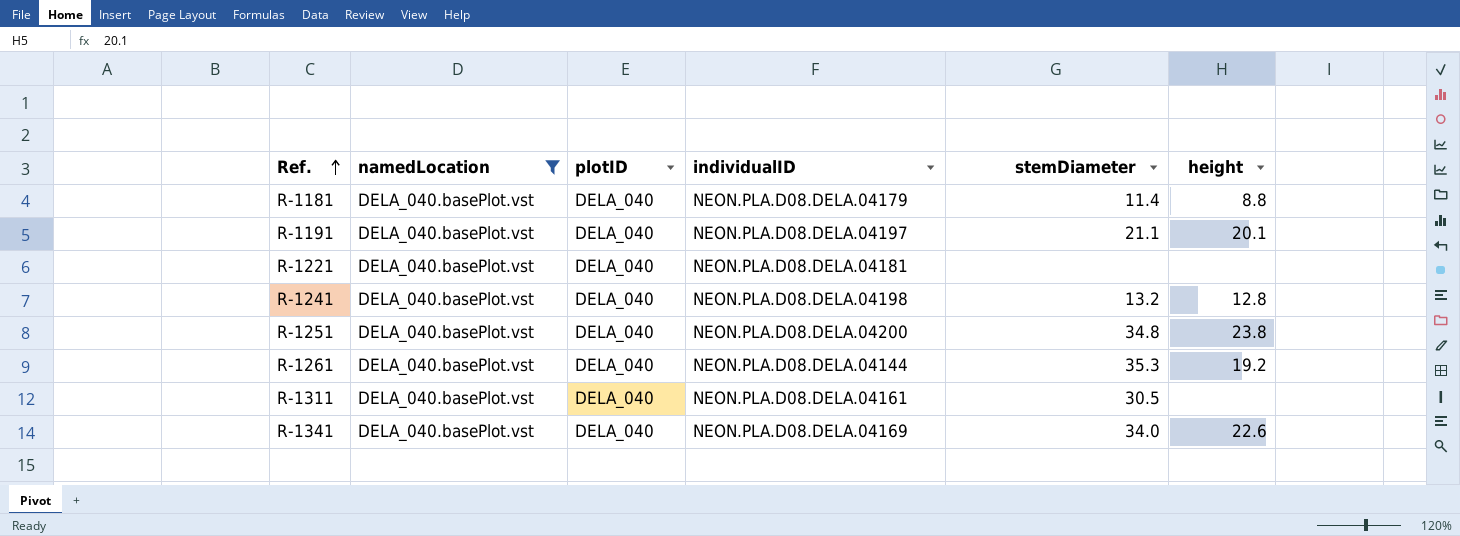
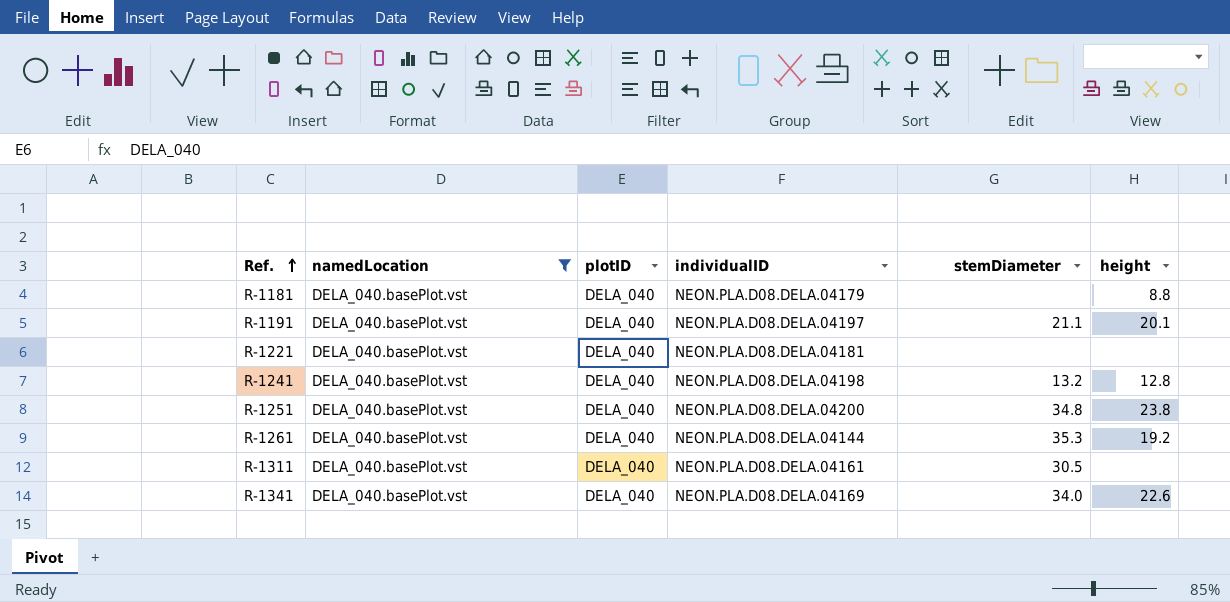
R-1181 | stemDiameter: 11.4 -> none

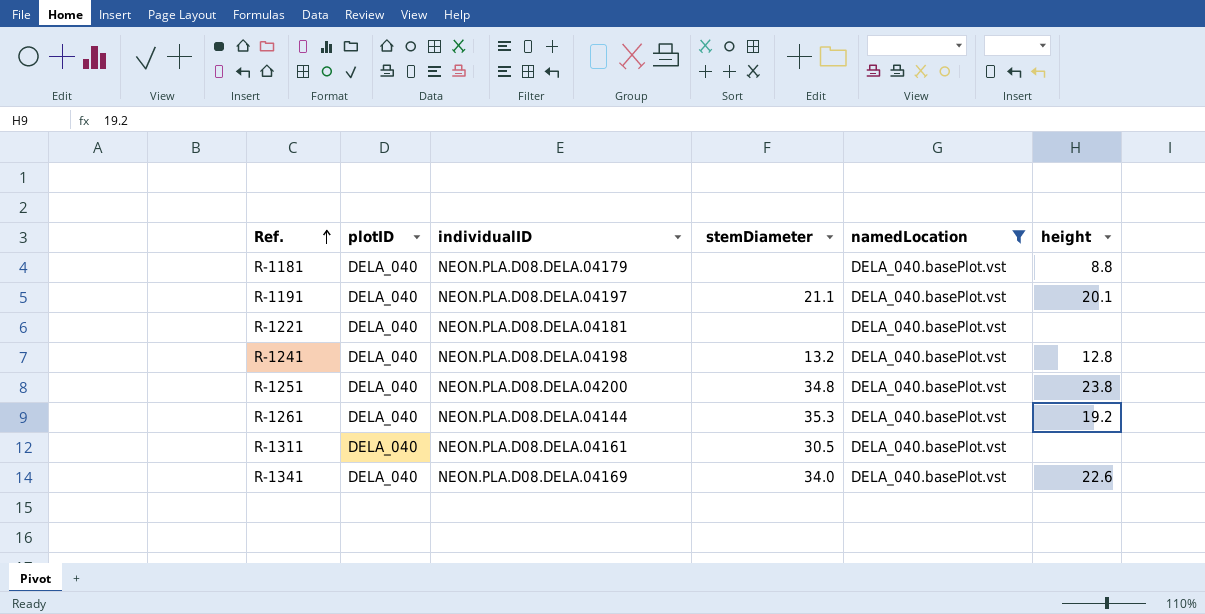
column namedLocation | position: 2 -> 5

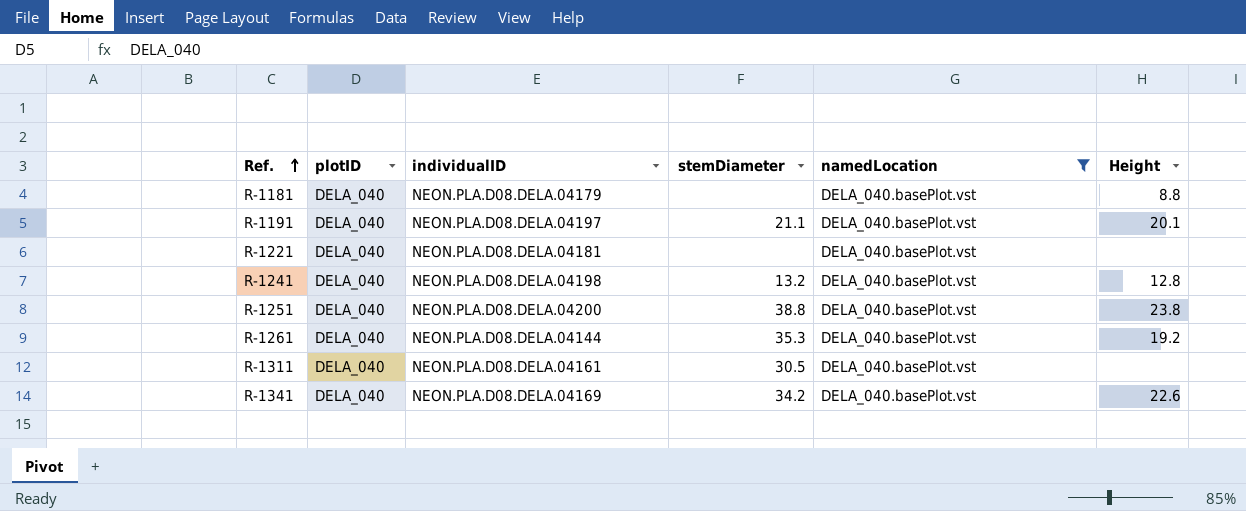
column name: height -> Height
R-1251 | stemDiameter: 34.8 -> 38.8
R-1341 | stemDiameter: 34.0 -> 34.2

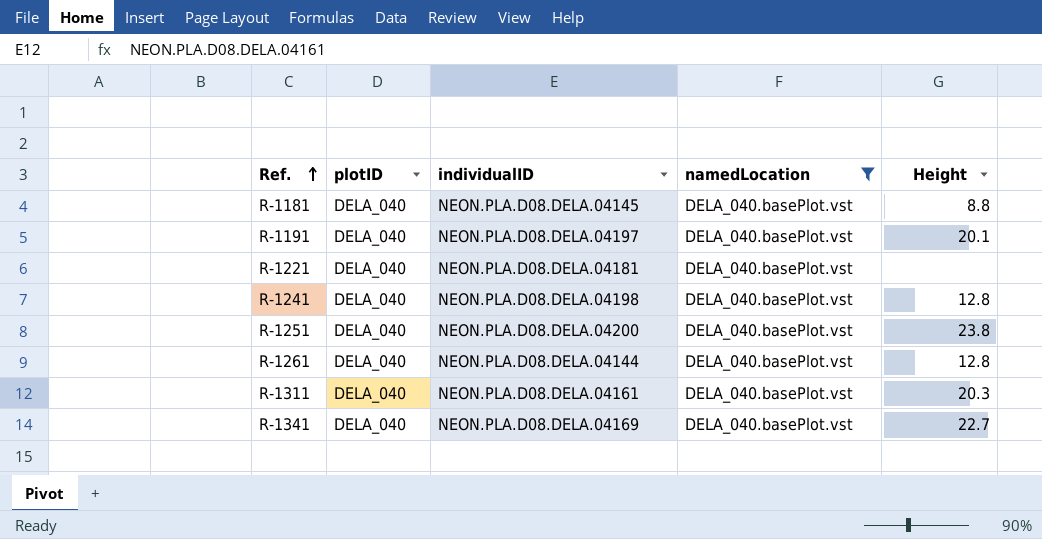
column stemDiameter | position: 4 -> none
R-1181 | individualID: NEON.PLA.D08.DELA.04179 -> NEON.PLA.D08.DELA.04145
R-1261 | Height: 19.2 -> 12.8
R-1311 | Height: none -> 20.3
R-1341 | Height: 22.6 -> 22.7

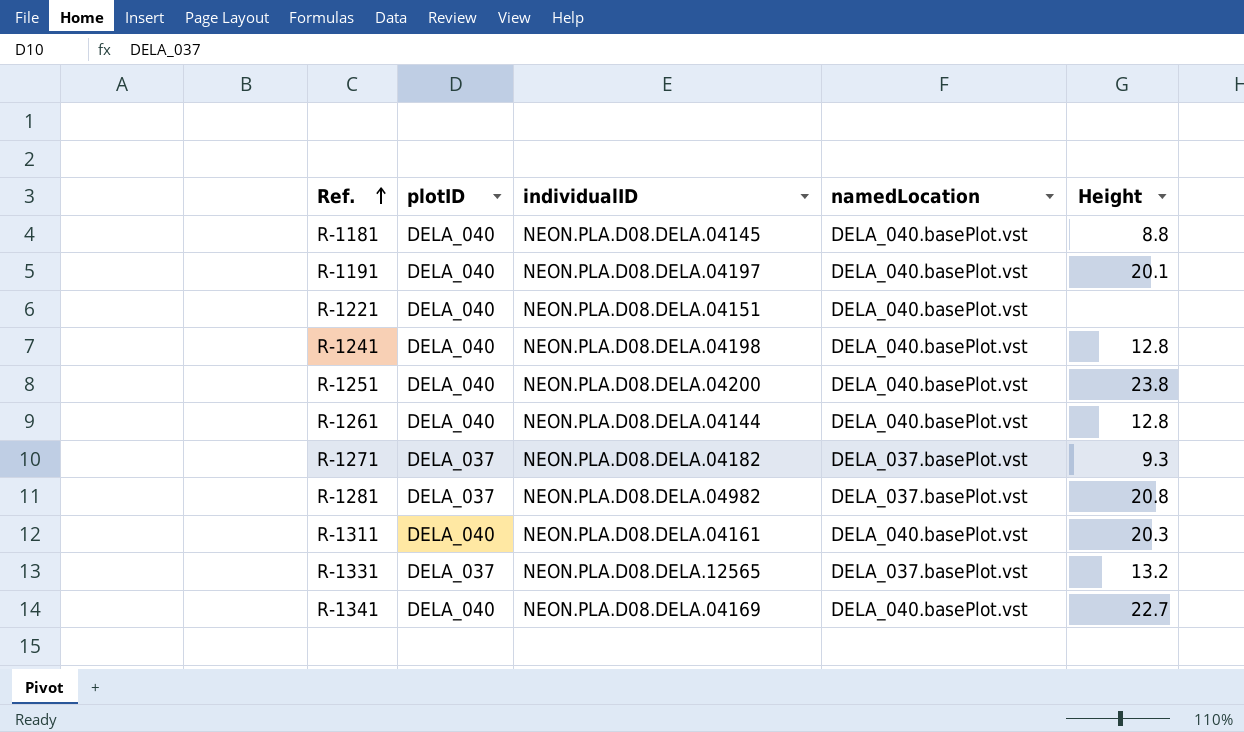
filter: namedLocation = DELA_040.basePlot.vst -> none
R-1221 | individualID: NEON.PLA.D08.DELA.04181 -> NEON.PLA.D08.DELA.04151

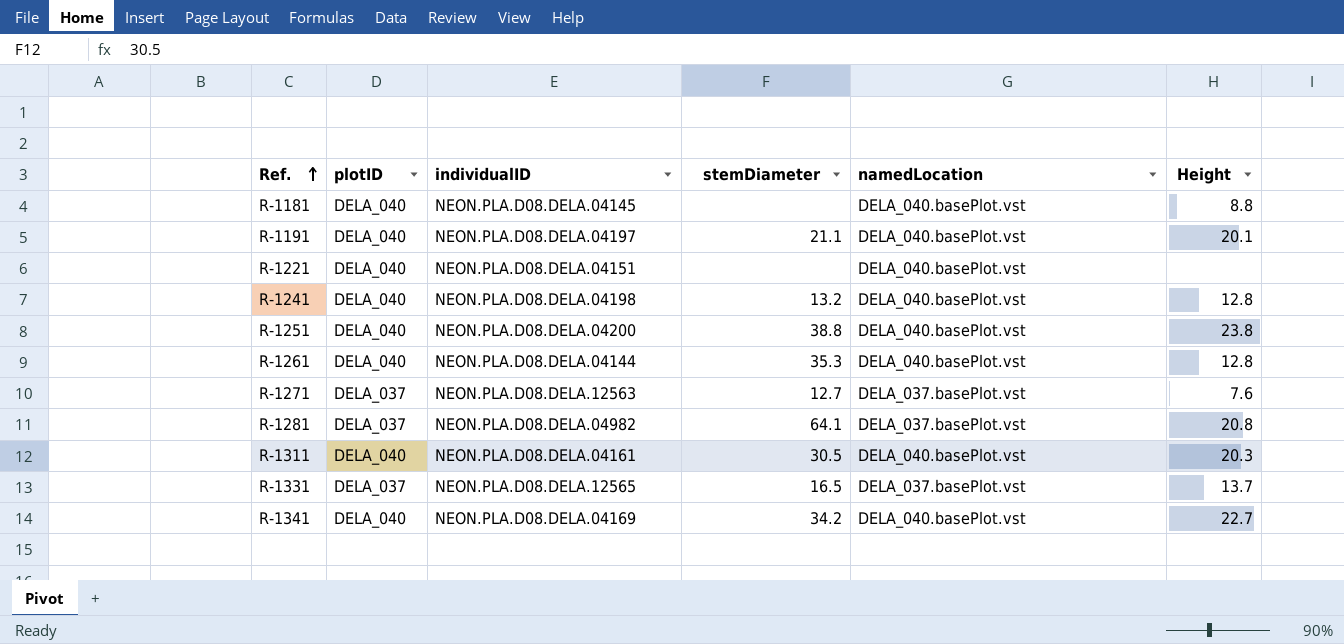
column stemDiameter | position: none -> 4
R-1271 | individualID: NEON.PLA.D08.DELA.04182 -> NEON.PLA.D08.DELA.12563
R-1271 | Height: 9.3 -> 7.6
R-1331 | Height: 13.2 -> 13.7

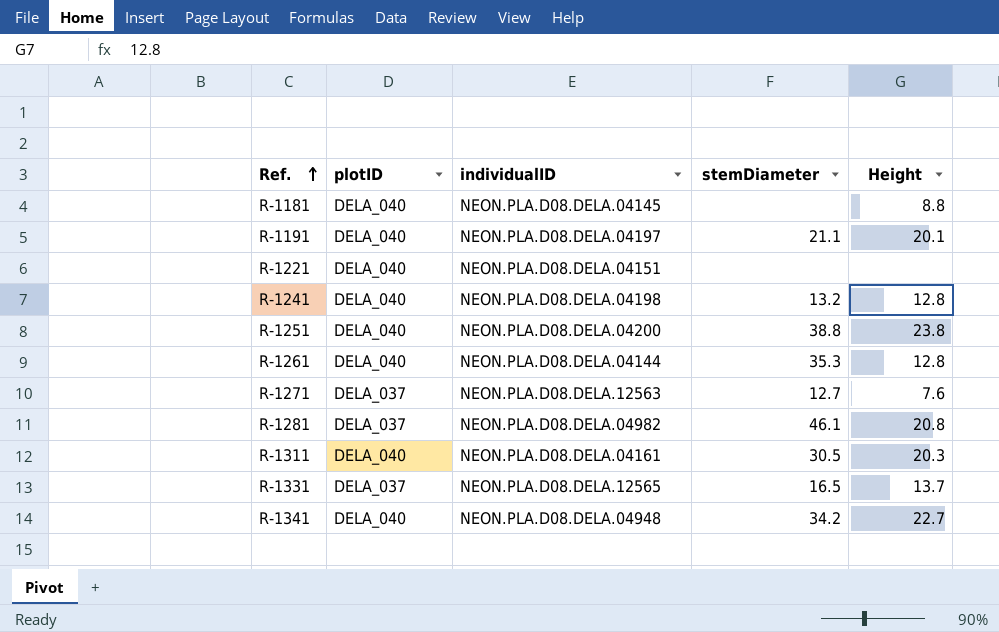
column namedLocation | position: 5 -> none
R-1281 | stemDiameter: 64.1 -> 46.1
R-1341 | individualID: NEON.PLA.D08.DELA.04169 -> NEON.PLA.D08.DELA.04948

